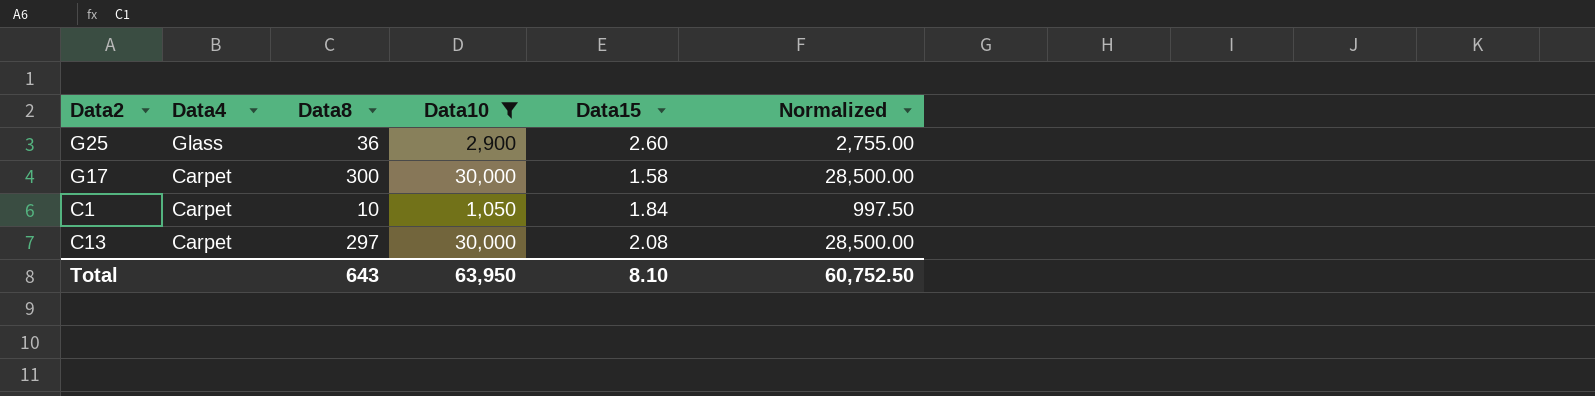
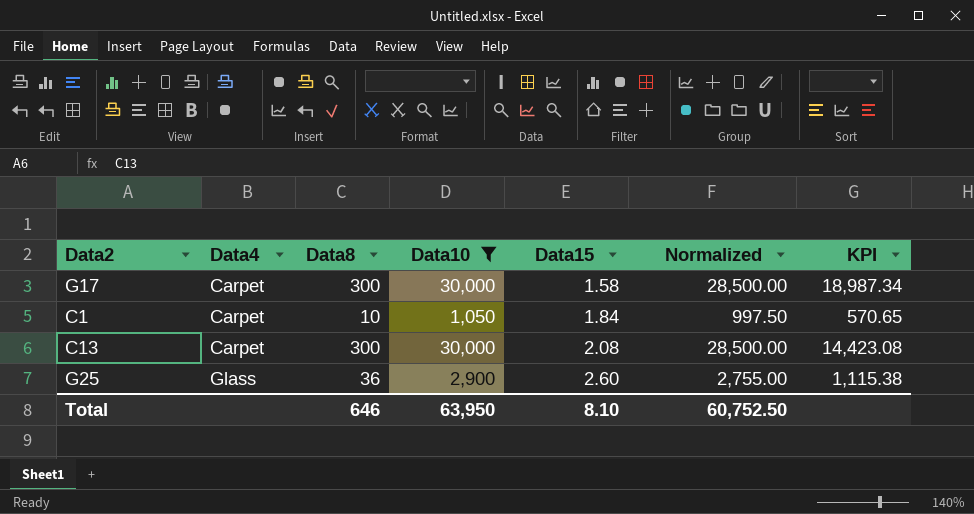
row order: Data4 descending -> Data4 ascending
column KPI | formula: none -> [Data10] / [Data15]
C13 | Data8: 297 -> 300
Total | Data8: 643 -> 646

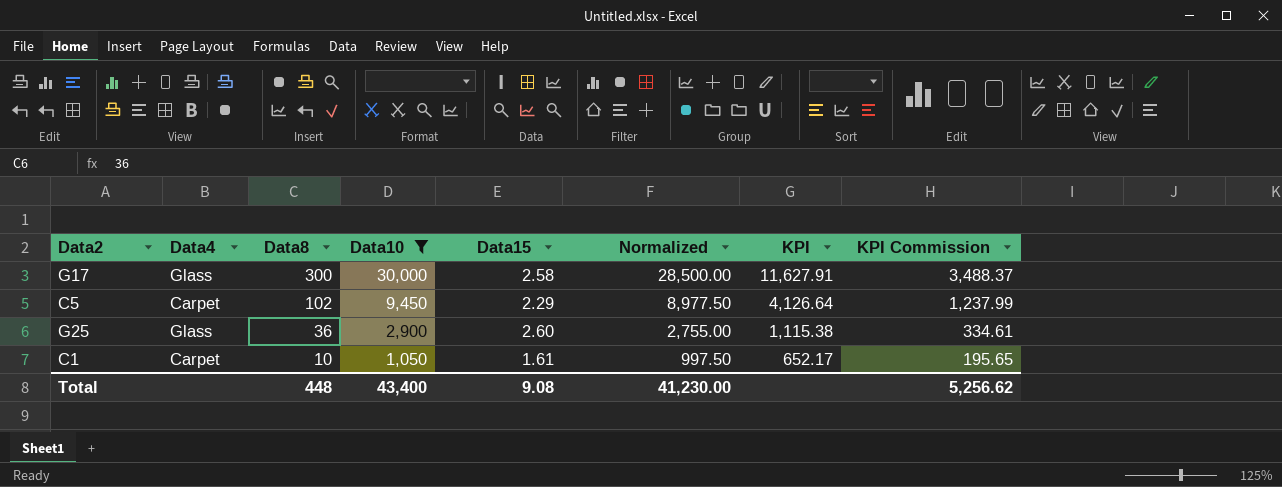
row order: Data4 ascending -> Data8 descending
column KPI Commission | formula: none -> [KPI] * 0.3
row C13: Carpet | 300 | 30,000 | 2.08 | 28,500.00 | 14,423.08 -> none
G17 | Data4: Carpet -> Glass
G17 | Data15: 1.58 -> 2.58
G17 | KPI: 18,987.34 -> 11,627.91
row C5: none -> Carpet | 102 | 9,450 | 2.29 | 8,977.50 | 4,126.64 | 1,237.99
C1 | Data15: 1.84 -> 1.61
C1 | KPI: 570.65 -> 652.17
Total | Data8: 646 -> 448
Total | Data10: 63,950 -> 43,400
Total | Data15: 8.10 -> 9.08
Total | Normalized: 60,752.50 -> 41,230.00

